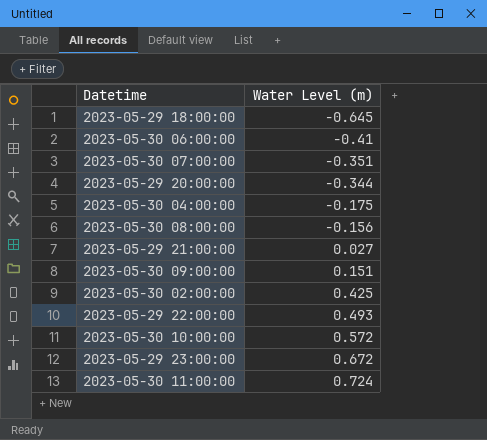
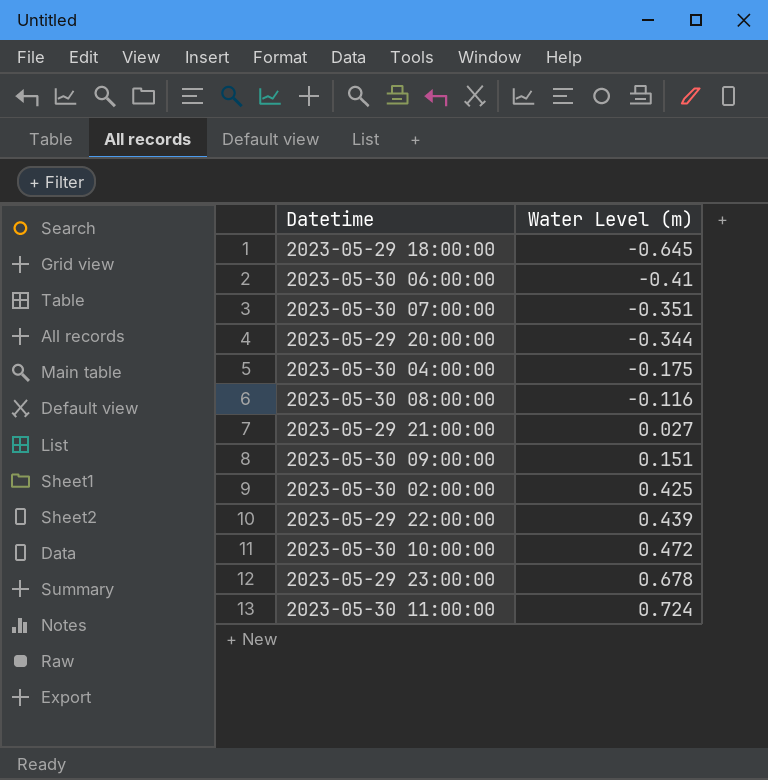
2023-05-30 08:00:00 | Water Level (m): -0.156 -> -0.116
2023-05-29 22:00:00 | Water Level (m): 0.493 -> 0.439
2023-05-30 10:00:00 | Water Level (m): 0.572 -> 0.472
2023-05-29 23:00:00 | Water Level (m): 0.672 -> 0.678

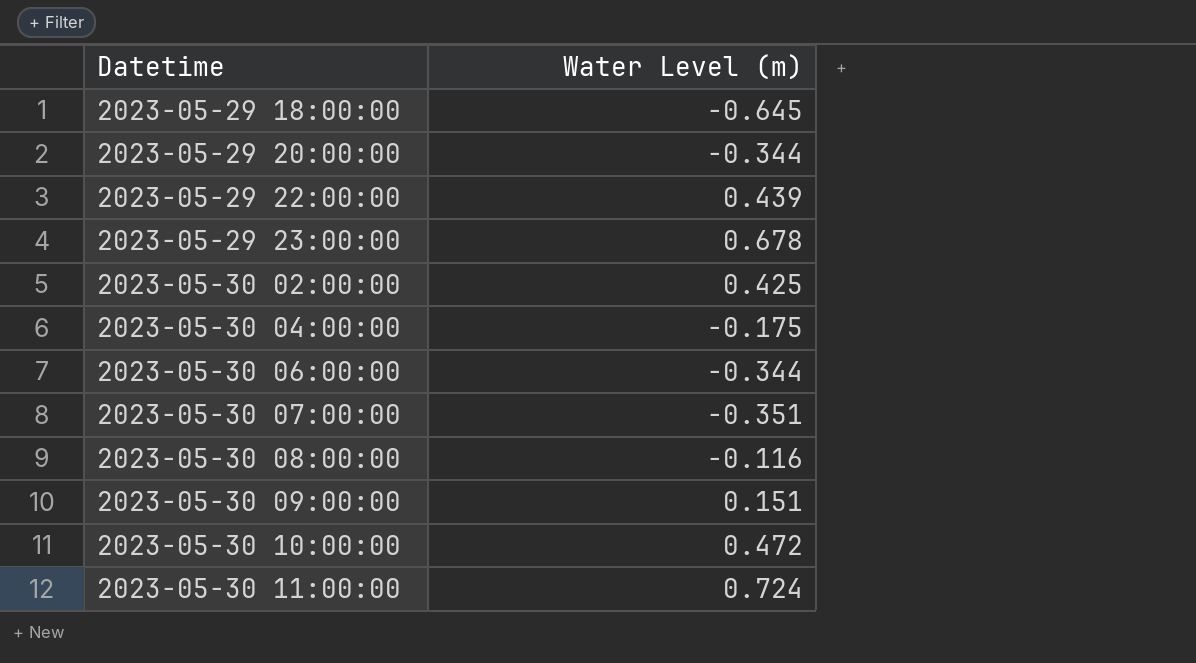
row order: Water Level (m) ascending -> Datetime ascending
row 2023-05-29 21:00:00: 0.027 -> none
2023-05-30 06:00:00 | Water Level (m): -0.41 -> -0.344

